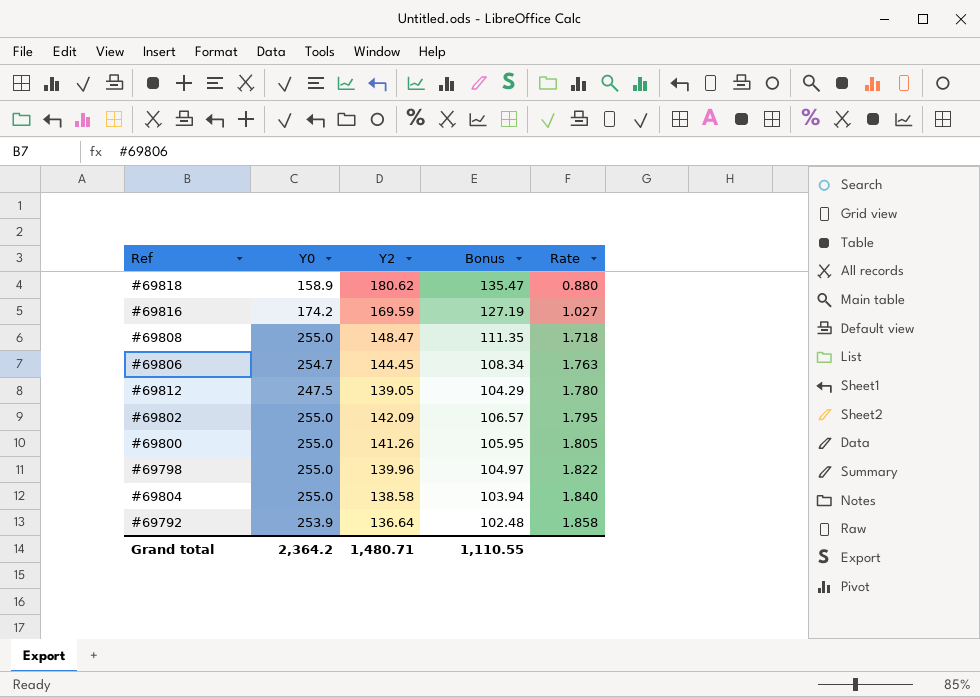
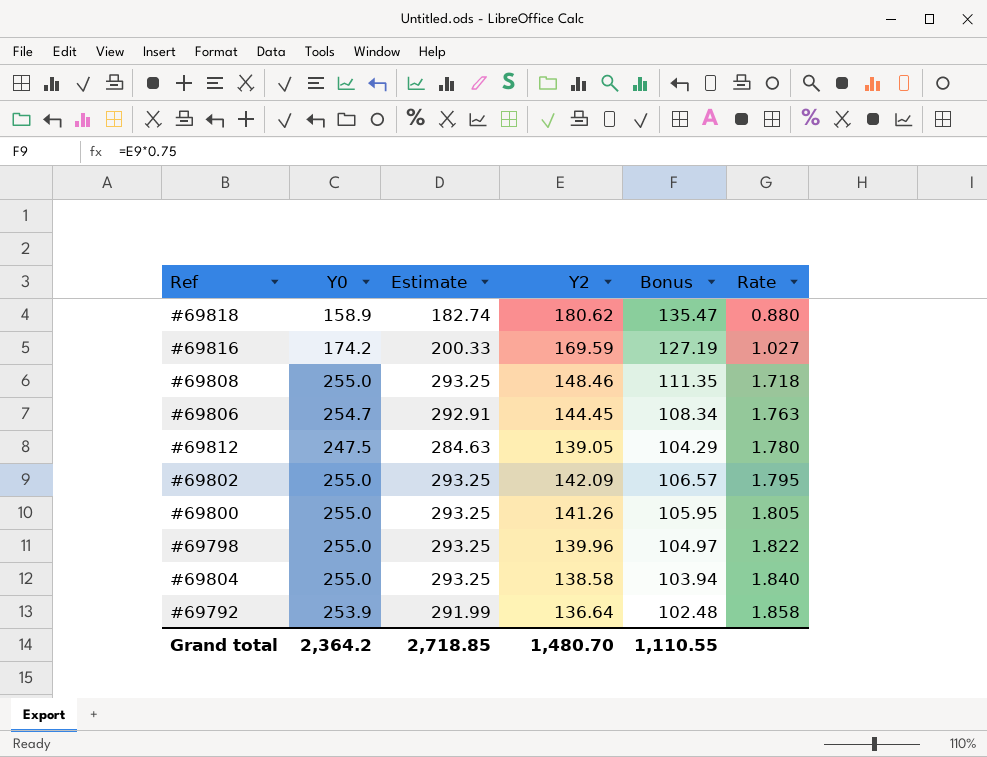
column Estimate | formula: none -> [Y0] * 1.15
#69808 | Y2: 148.47 -> 148.46
Grand total | Y2: 1,480.71 -> 1,480.70

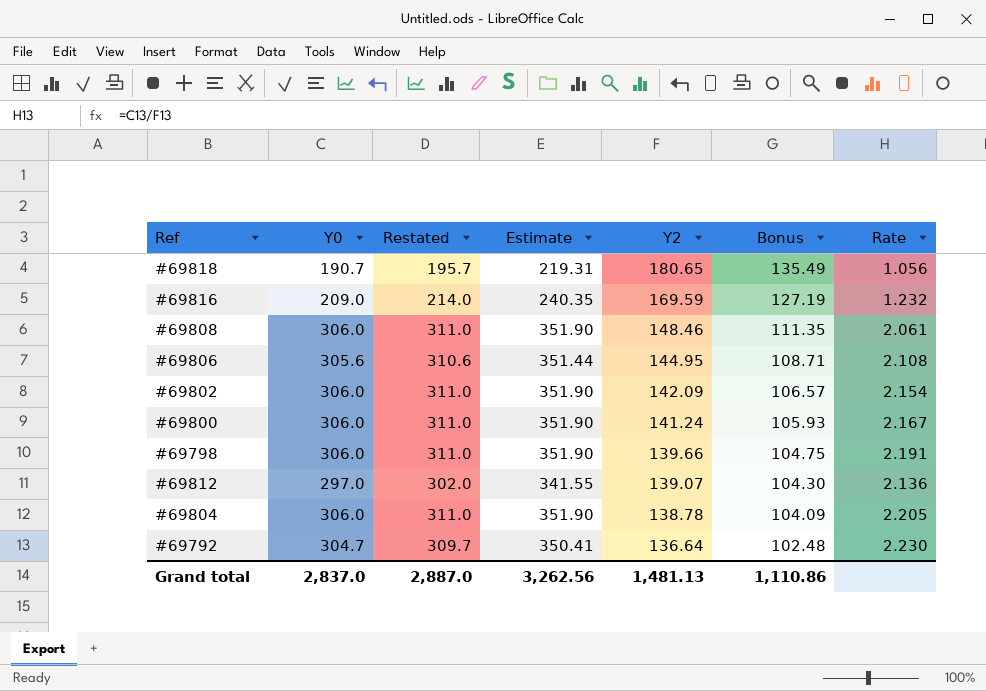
row order: Rate ascending -> Y2 descending
column Restated | formula: none -> [Y0] + 5
#69818 | Y0: 158.9 -> 190.7
#69818 | Estimate: 182.74 -> 219.31
#69818 | Y2: 180.62 -> 180.65
#69818 | Bonus: 135.47 -> 135.49
#69818 | Rate: 0.880 -> 1.056
#69816 | Y0: 174.2 -> 209.0
#69816 | Estimate: 200.33 -> 240.35
#69816 | Rate: 1.027 -> 1.232
#69808 | Y0: 255.0 -> 306.0
#69808 | Estimate: 293.25 -> 351.90
#69808 | Rate: 1.718 -> 2.061
#69806 | Y0: 254.7 -> 305.6
#69806 | Estimate: 292.91 -> 351.44
#69806 | Y2: 144.45 -> 144.95
#69806 | Bonus: 108.34 -> 108.71
#69806 | Rate: 1.763 -> 2.108
#69802 | Y0: 255.0 -> 306.0
#69802 | Estimate: 293.25 -> 351.90
#69802 | Rate: 1.795 -> 2.154
#69800 | Y0: 255.0 -> 306.0
#69800 | Estimate: 293.25 -> 351.90
#69800 | Y2: 141.26 -> 141.24
#69800 | Bonus: 105.95 -> 105.93
#69800 | Rate: 1.805 -> 2.167
#69798 | Y0: 255.0 -> 306.0
#69798 | Estimate: 293.25 -> 351.90
#69798 | Y2: 139.96 -> 139.66
#69798 | Bonus: 104.97 -> 104.75
#69798 | Rate: 1.822 -> 2.191
#69812 | Y0: 247.5 -> 297.0
#69812 | Estimate: 284.63 -> 341.55
#69812 | Y2: 139.05 -> 139.07
#69812 | Bonus: 104.29 -> 104.30
#69812 | Rate: 1.780 -> 2.136
#69804 | Y0: 255.0 -> 306.0
#69804 | Estimate: 293.25 -> 351.90
#69804 | Y2: 138.58 -> 138.78
#69804 | Bonus: 103.94 -> 104.09
#69804 | Rate: 1.840 -> 2.205
#69792 | Y0: 253.9 -> 304.7
#69792 | Estimate: 291.99 -> 350.41
#69792 | Rate: 1.858 -> 2.230
Grand total | Y0: 2,364.2 -> 2,837.0
Grand total | Estimate: 2,718.85 -> 3,262.56
Grand total | Y2: 1,480.70 -> 1,481.13
Grand total | Bonus: 1,110.55 -> 1,110.86

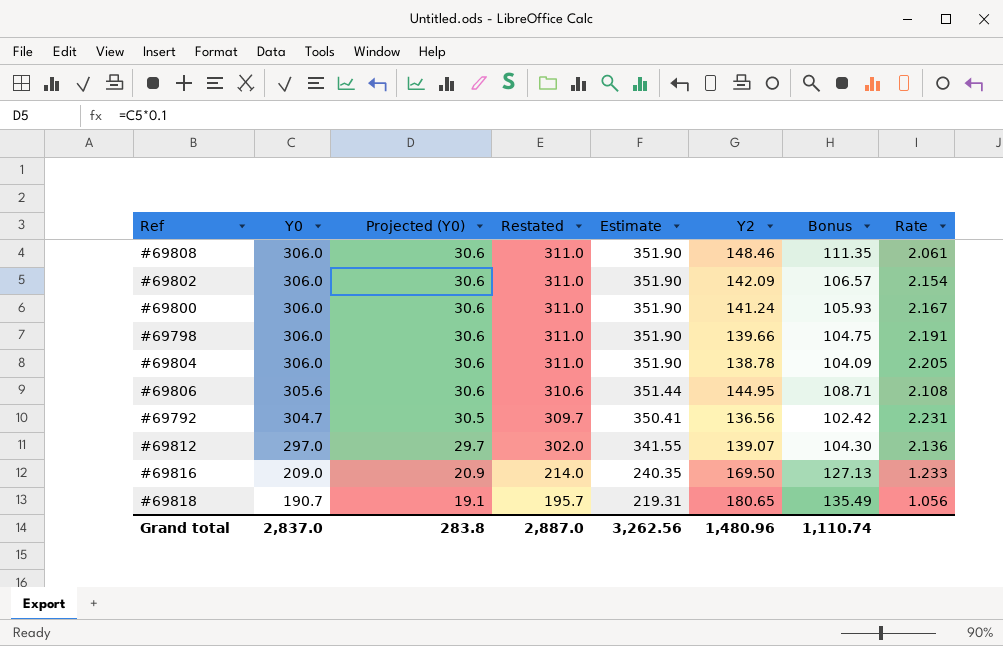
row order: Y2 descending -> Y0 descending
column Projected (Y0) | formula: none -> [Y0] * 0.1
#69792 | Y2: 136.64 -> 136.56
#69792 | Bonus: 102.48 -> 102.42
#69792 | Rate: 2.230 -> 2.231
#69816 | Y2: 169.59 -> 169.50
#69816 | Bonus: 127.19 -> 127.13
#69816 | Rate: 1.232 -> 1.233
Grand total | Y2: 1,481.13 -> 1,480.96
Grand total | Bonus: 1,110.86 -> 1,110.74

